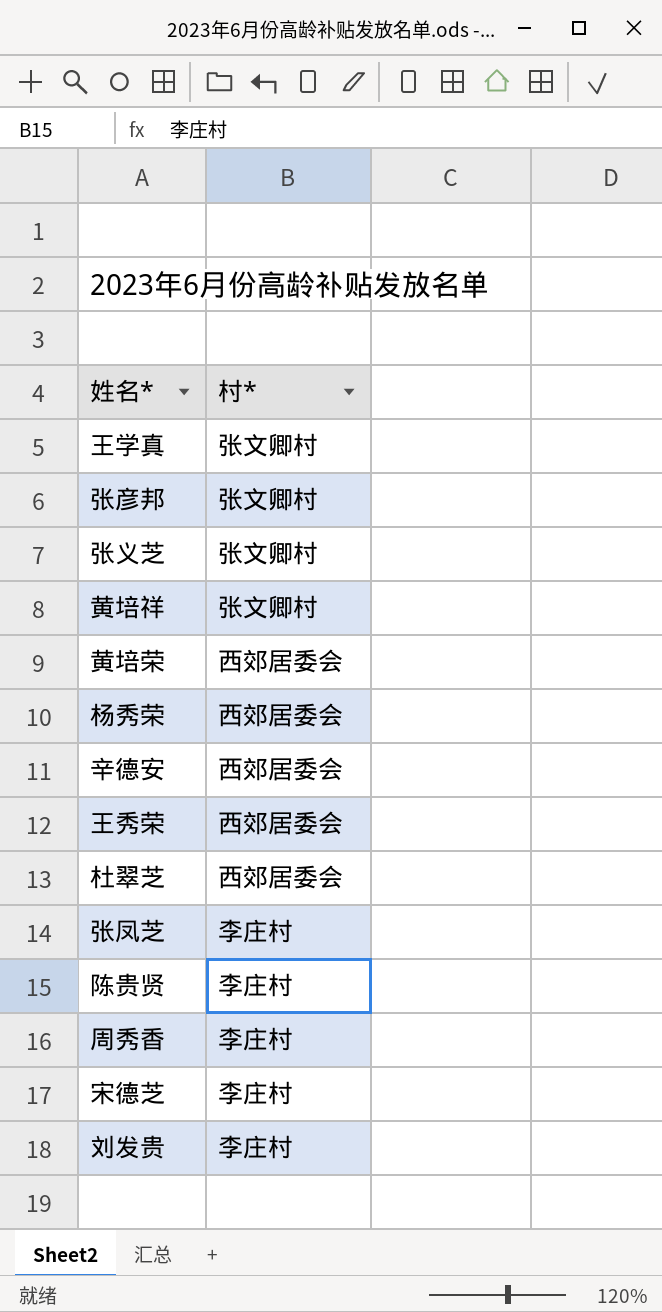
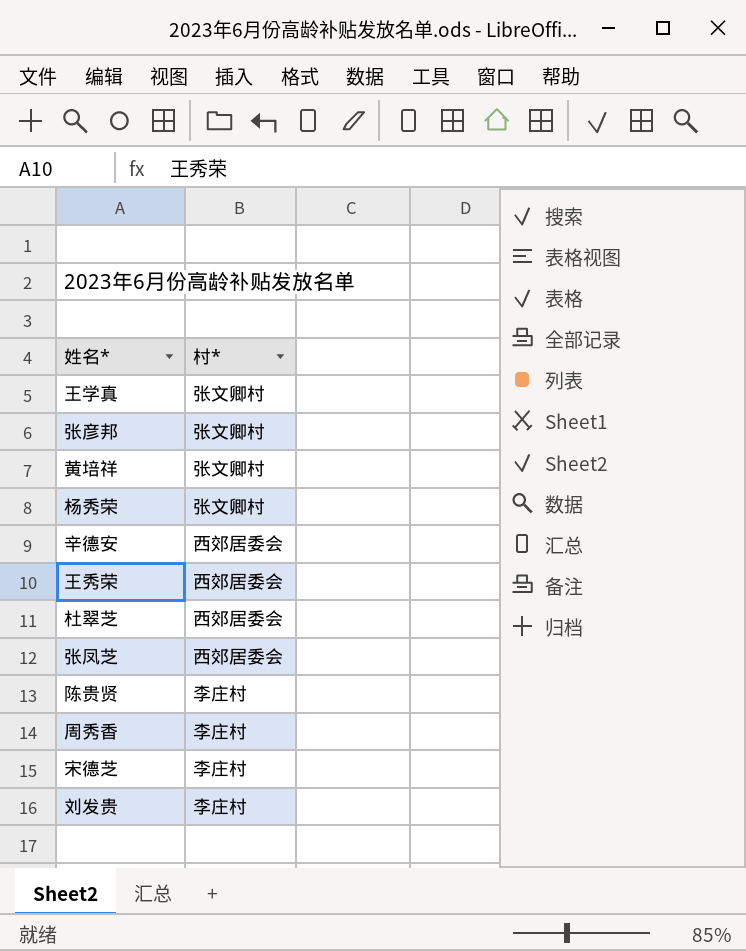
row 张义芝: 张文卿村 -> none
row 黄培荣: 西郊居委会 -> none
杨秀荣 | 村*: 西郊居委会 -> 张文卿村
张凤芝 | 村*: 李庄村 -> 西郊居委会

